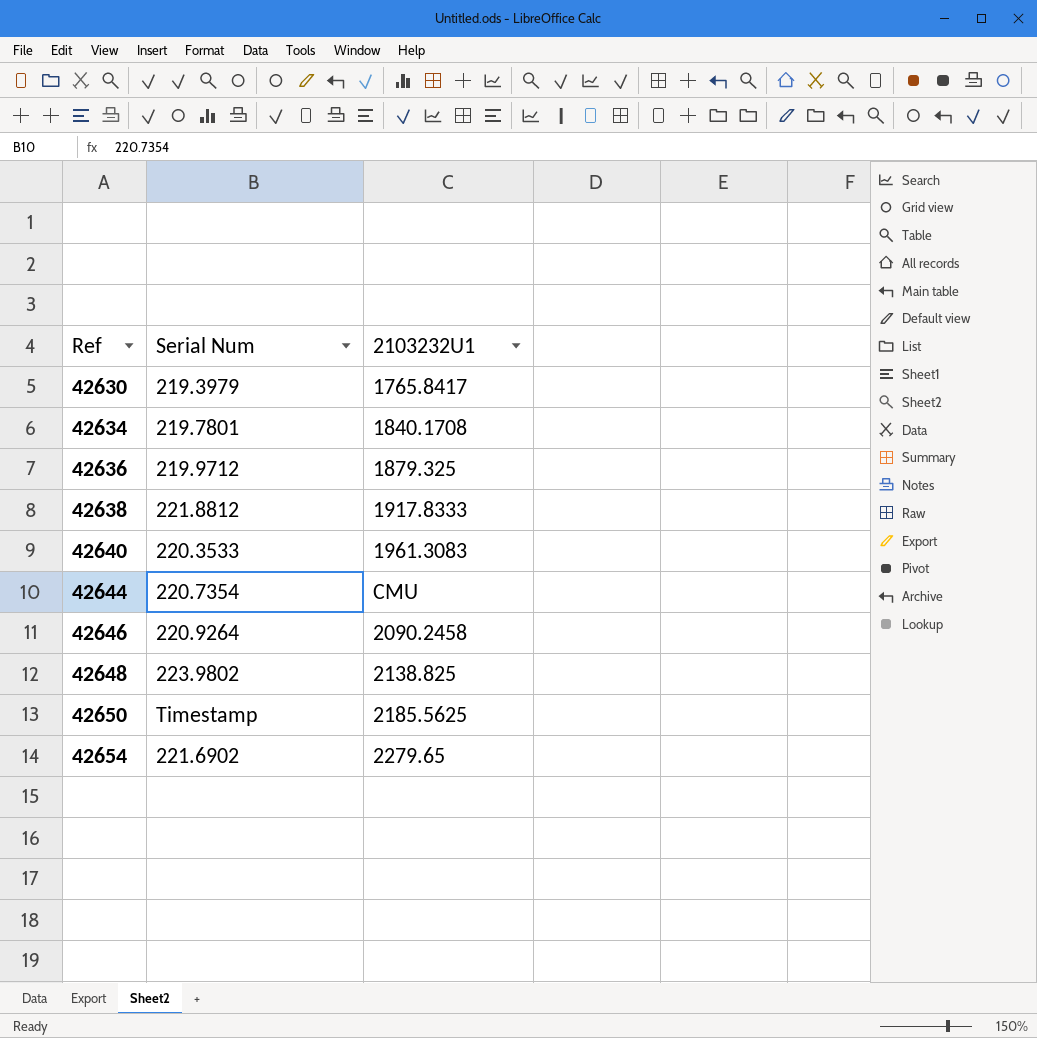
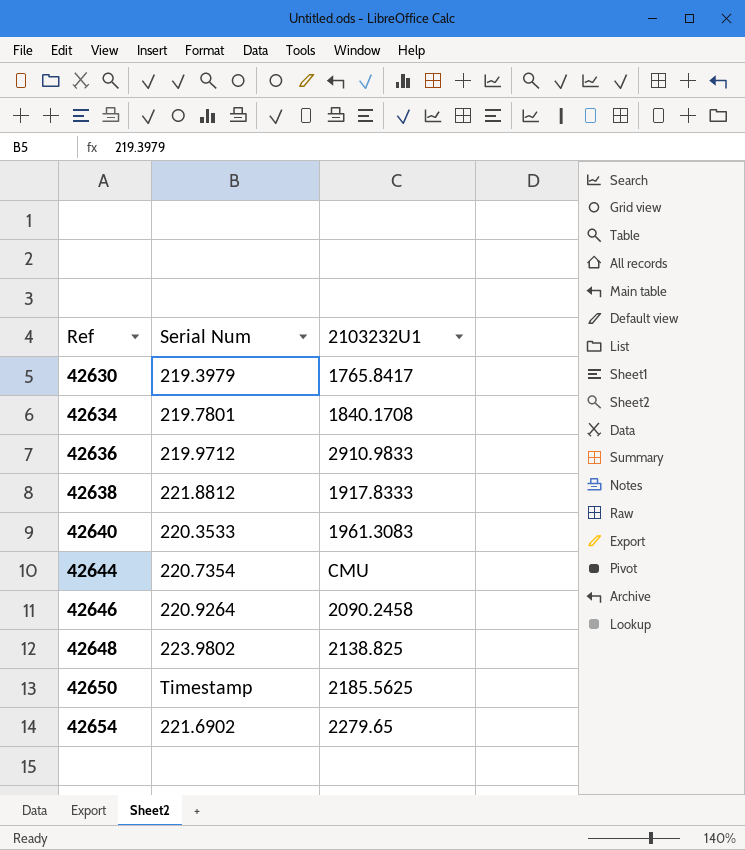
42636 | 2103232U1: 1879.325 -> 2910.9833

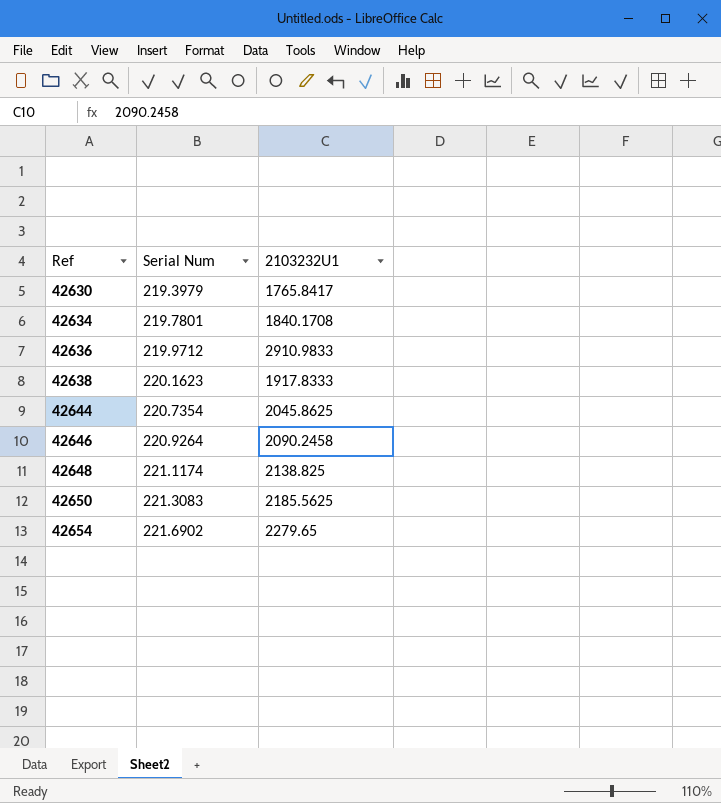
row 42640: 220.3533 | 1961.3083 -> none
42638 | Serial Num: 221.8812 -> 220.1623
42644 | 2103232U1: CMU -> 2045.8625
42648 | Serial Num: 223.9802 -> 221.1174
42650 | Serial Num: Timestamp -> 221.3083

